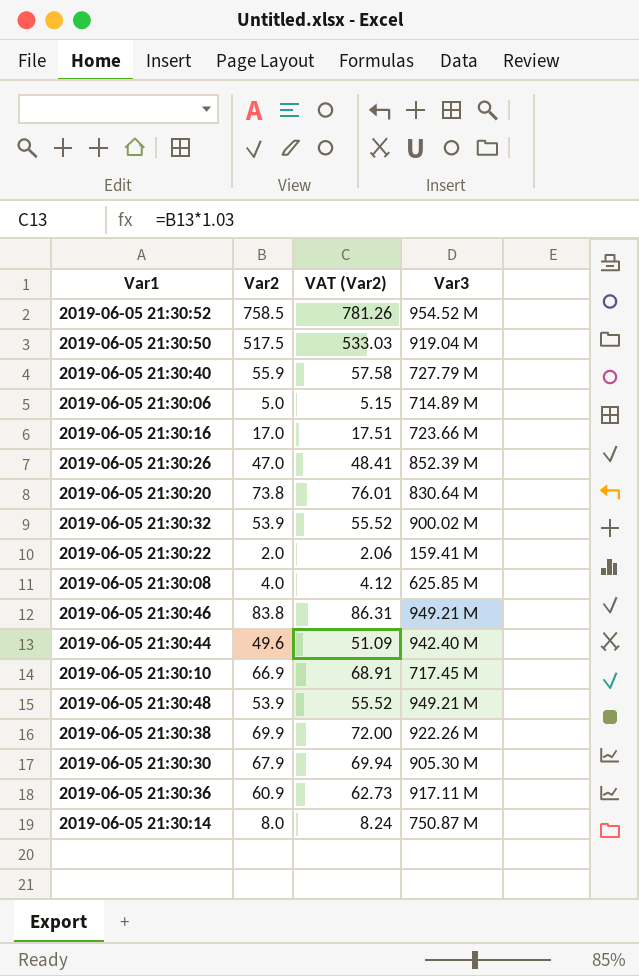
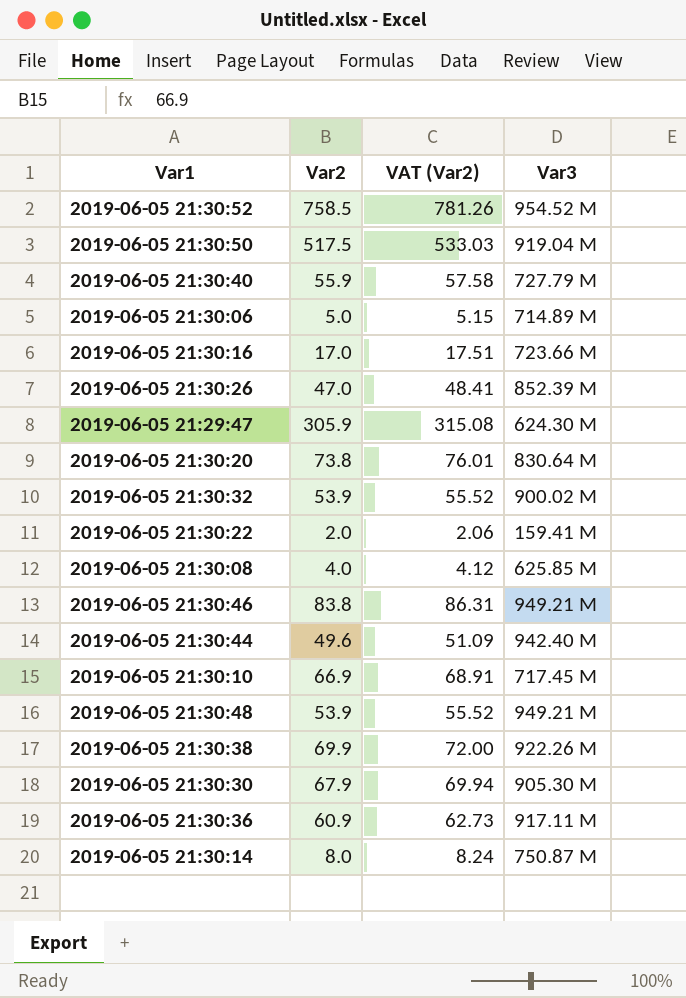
row 2019-06-05 21:29:47: none -> 305.9 | 315.08 | 624.30 M

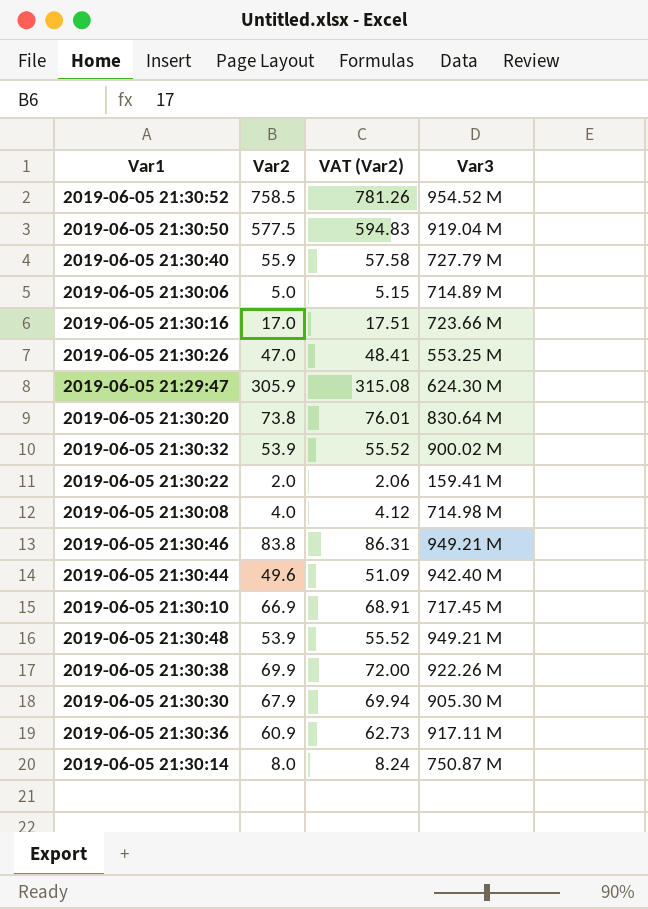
2019-06-05 21:30:50 | Var2: 517.5 -> 577.5
2019-06-05 21:30:50 | VAT (Var2): 533.03 -> 594.83
2019-06-05 21:30:26 | Var3: 852.39 M -> 553.25 M
2019-06-05 21:30:08 | Var3: 625.85 M -> 714.98 M

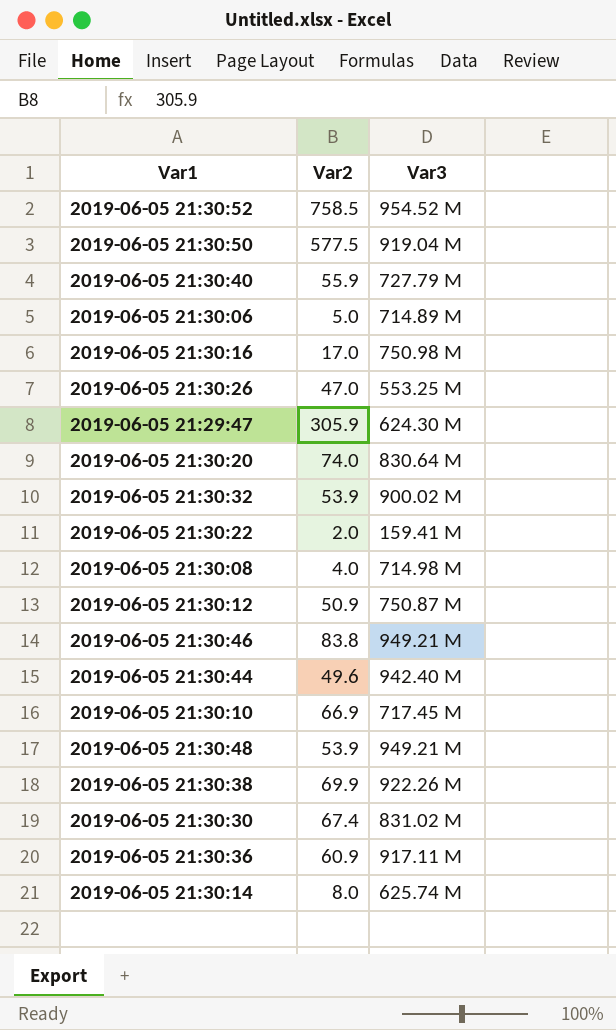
column VAT (Var2) | formula: [Var2] * 1.03 -> none
2019-06-05 21:30:16 | Var3: 723.66 M -> 750.98 M
2019-06-05 21:30:20 | Var2: 73.8 -> 74.0
row 2019-06-05 21:30:12: none -> 50.9 | 750.87 M
2019-06-05 21:30:30 | Var2: 67.9 -> 67.4
2019-06-05 21:30:30 | Var3: 905.30 M -> 831.02 M
2019-06-05 21:30:14 | Var3: 750.87 M -> 625.74 M

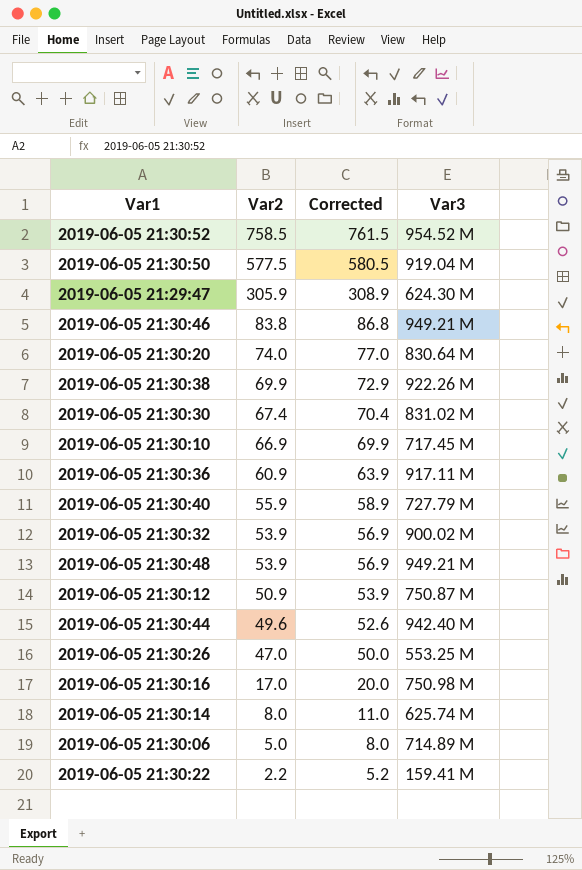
row order: none -> Var2 descending
column Corrected | formula: none -> [Var2] + 3
row 2019-06-05 21:30:08: 4.0 | 714.98 M -> none
2019-06-05 21:30:22 | Var2: 2.0 -> 2.2

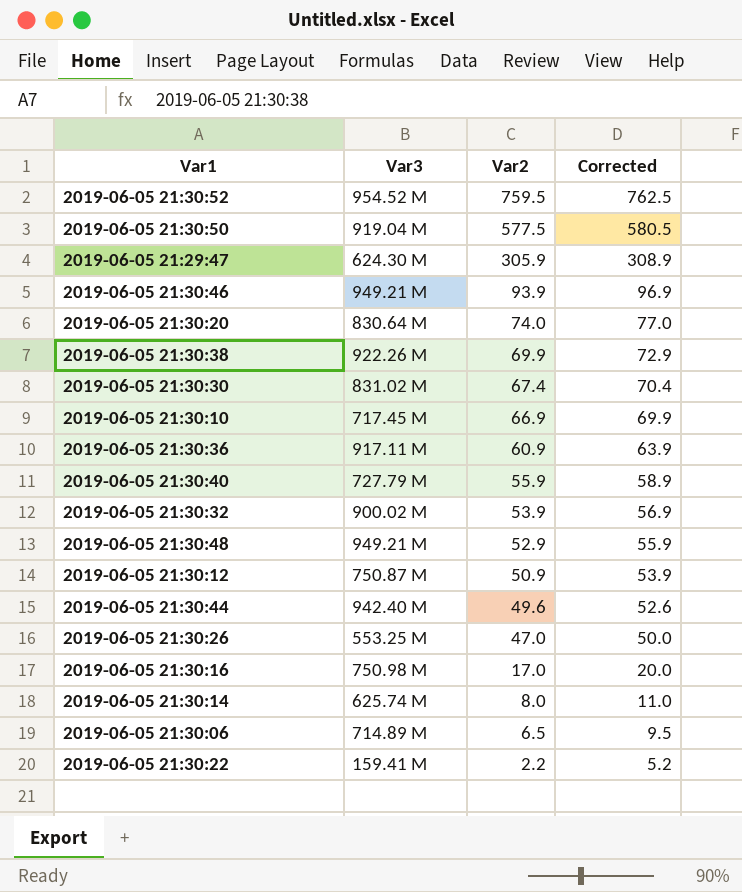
column Var3 | position: 4 -> 2
2019-06-05 21:30:52 | Var2: 758.5 -> 759.5
2019-06-05 21:30:52 | Corrected: 761.5 -> 762.5
2019-06-05 21:30:46 | Var2: 83.8 -> 93.9
2019-06-05 21:30:46 | Corrected: 86.8 -> 96.9
2019-06-05 21:30:48 | Var2: 53.9 -> 52.9
2019-06-05 21:30:48 | Corrected: 56.9 -> 55.9
2019-06-05 21:30:06 | Var2: 5.0 -> 6.5
2019-06-05 21:30:06 | Corrected: 8.0 -> 9.5

